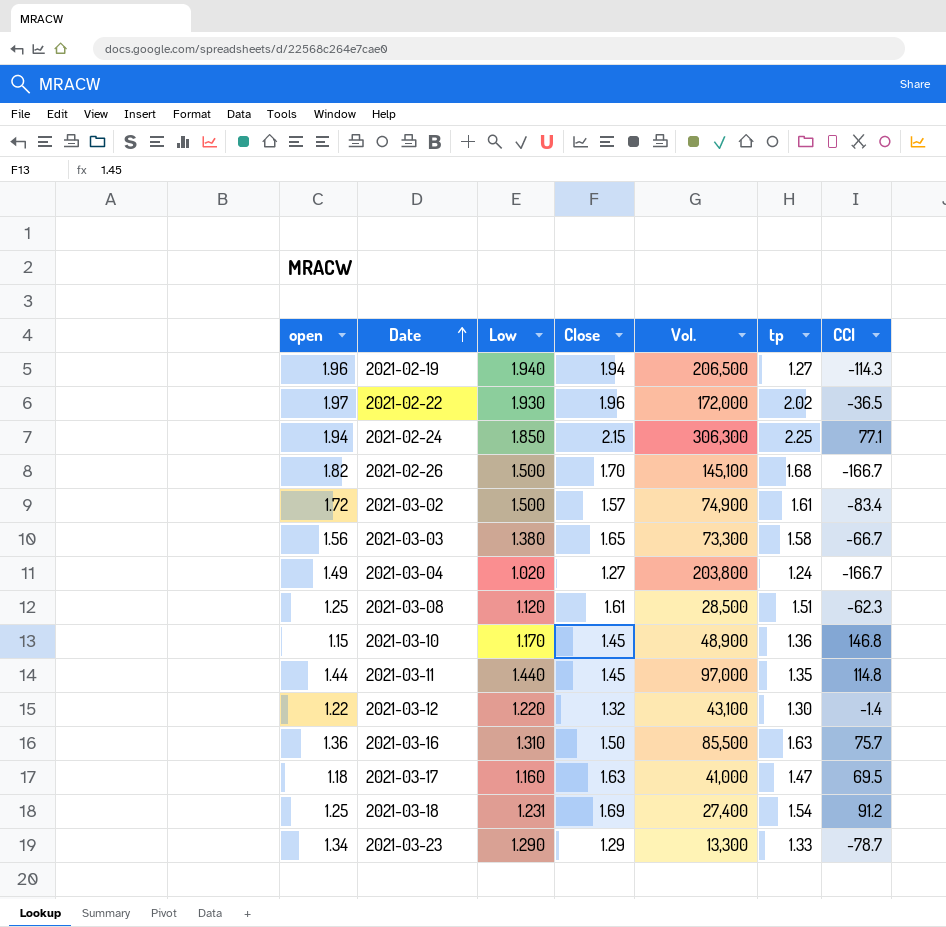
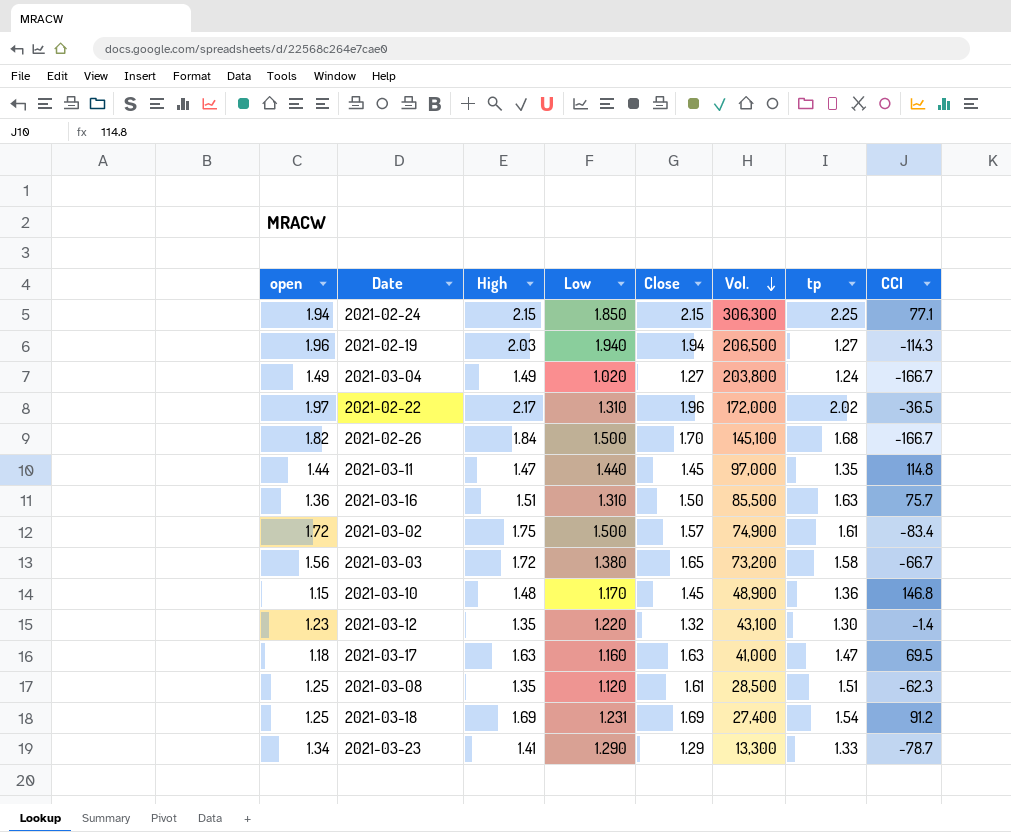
row order: Date ascending -> Vol. descending
column High | position: none -> 3
2021-02-22 | Low: 1.930 -> 1.310
2021-03-03 | Vol.: 73,300 -> 73,200
2021-03-12 | open: 1.22 -> 1.23

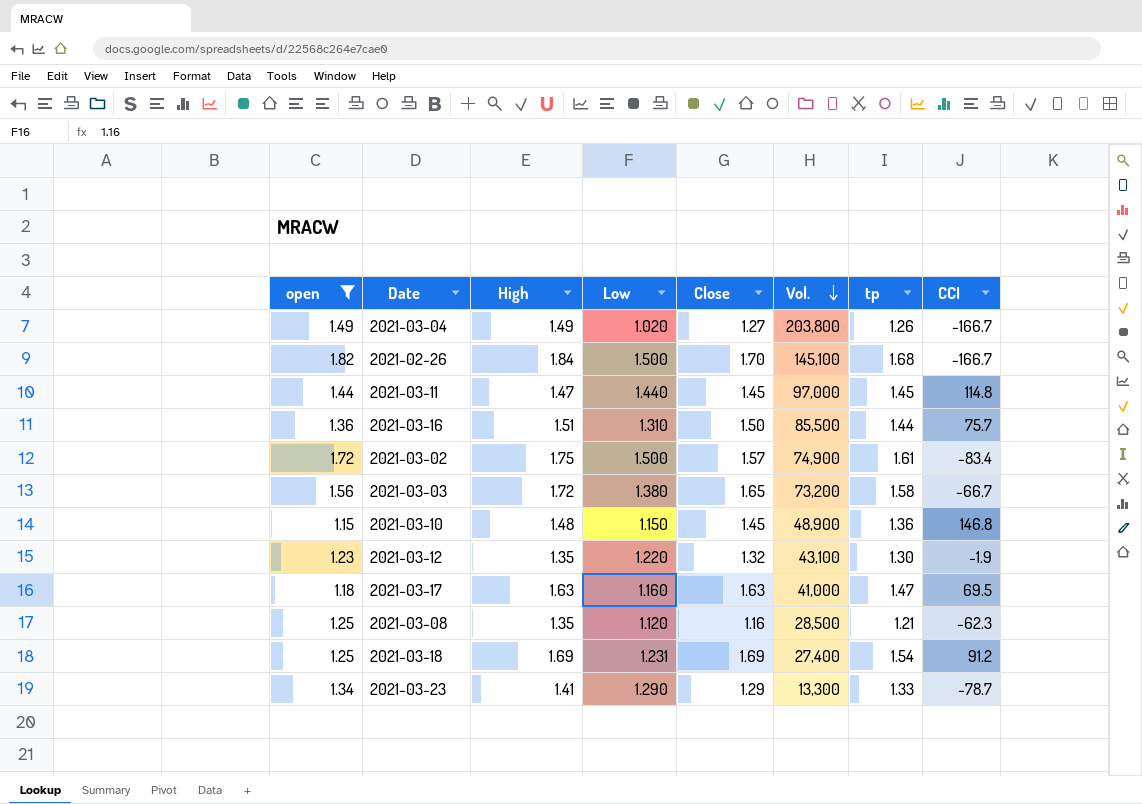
filter: none -> open <= 1.82
2021-03-04 | tp: 1.24 -> 1.26
2021-03-11 | tp: 1.35 -> 1.45
2021-03-16 | tp: 1.63 -> 1.44
2021-03-10 | Low: 1.170 -> 1.150
2021-03-12 | CCI: -1.4 -> -1.9
2021-03-08 | Close: 1.61 -> 1.16
2021-03-08 | tp: 1.51 -> 1.21

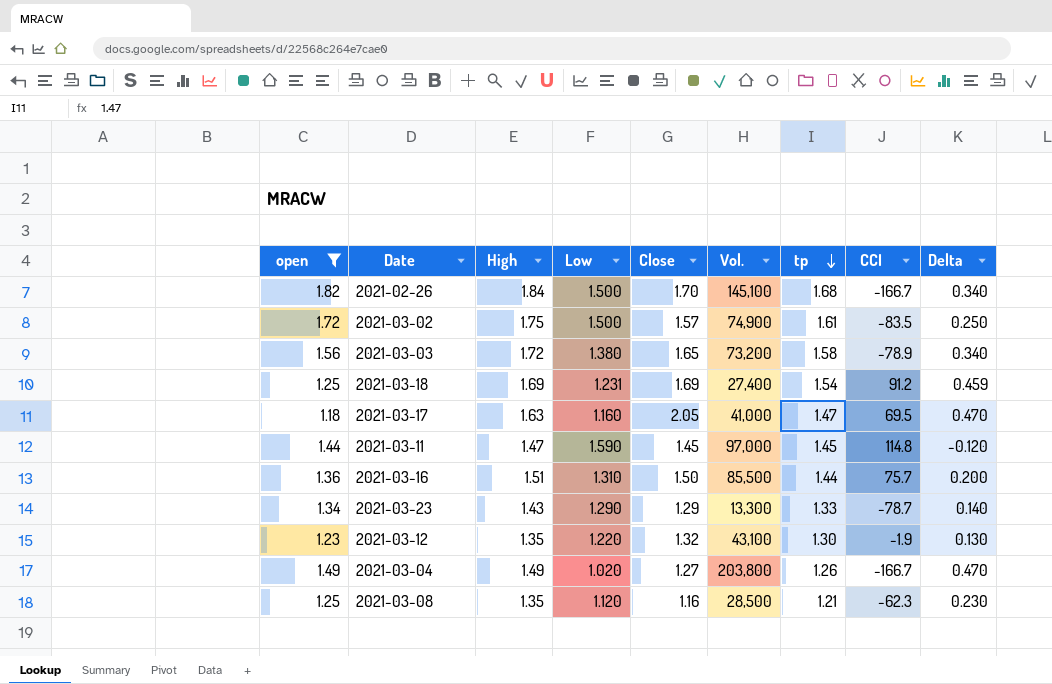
row order: Vol. descending -> tp descending
column Delta | formula: none -> [High] - [Low]
row 2021-03-10: 1.15 | 1.48 | 1.150 | 1.45 | 48,900 | 1.36 | 146.8 -> none
2021-03-02 | CCI: -83.4 -> -83.5
2021-03-03 | CCI: -66.7 -> -78.9
2021-03-17 | Close: 1.63 -> 2.05
2021-03-11 | Low: 1.440 -> 1.590
2021-03-23 | High: 1.41 -> 1.43

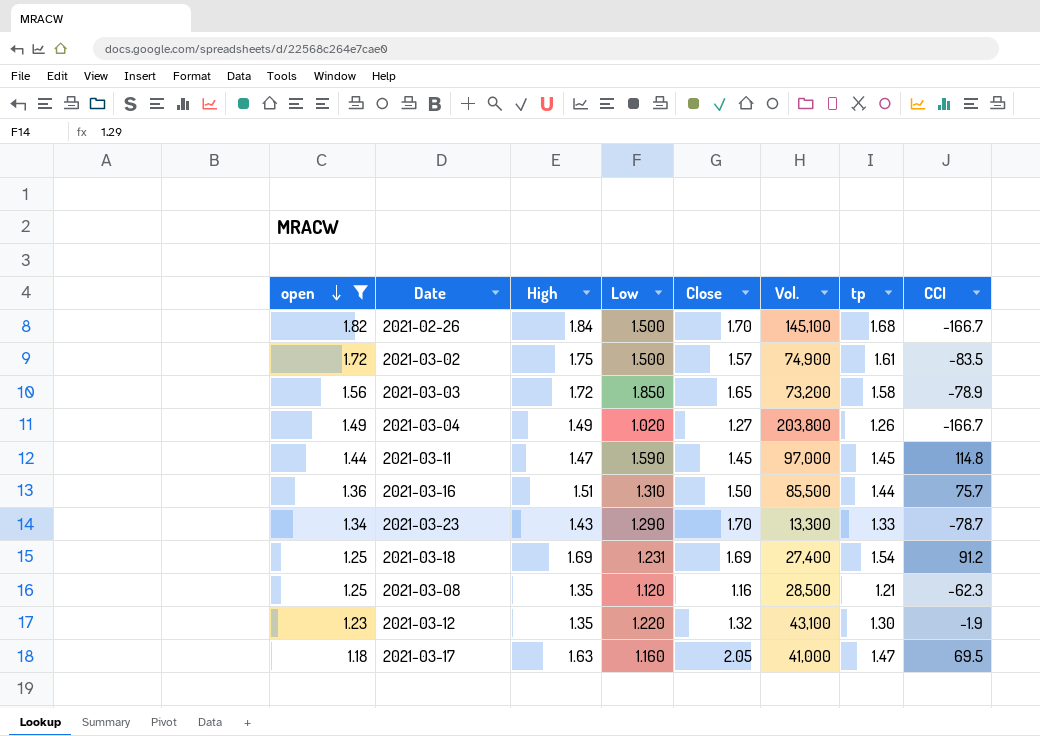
row order: tp descending -> open descending
column Delta | formula: [High] - [Low] -> none
2021-03-03 | Low: 1.380 -> 1.850
2021-03-23 | Close: 1.29 -> 1.70

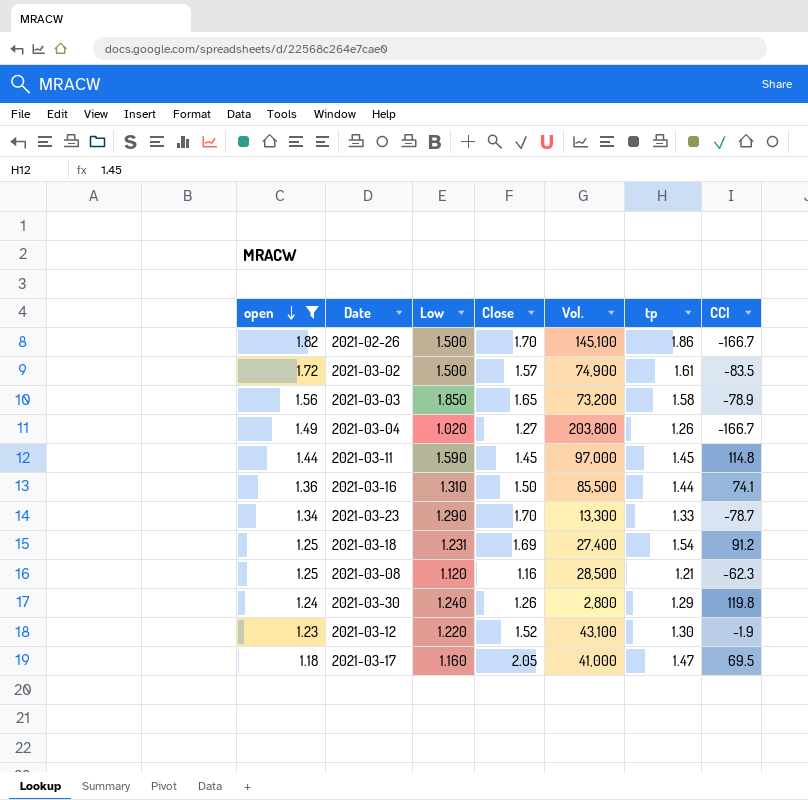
column High | position: 3 -> none
2021-02-26 | tp: 1.68 -> 1.86
2021-03-16 | CCI: 75.7 -> 74.1
row 2021-03-30: none -> 1.24 | 1.240 | 1.26 | 2,800 | 1.29 | 119.8
2021-03-12 | Close: 1.32 -> 1.52

